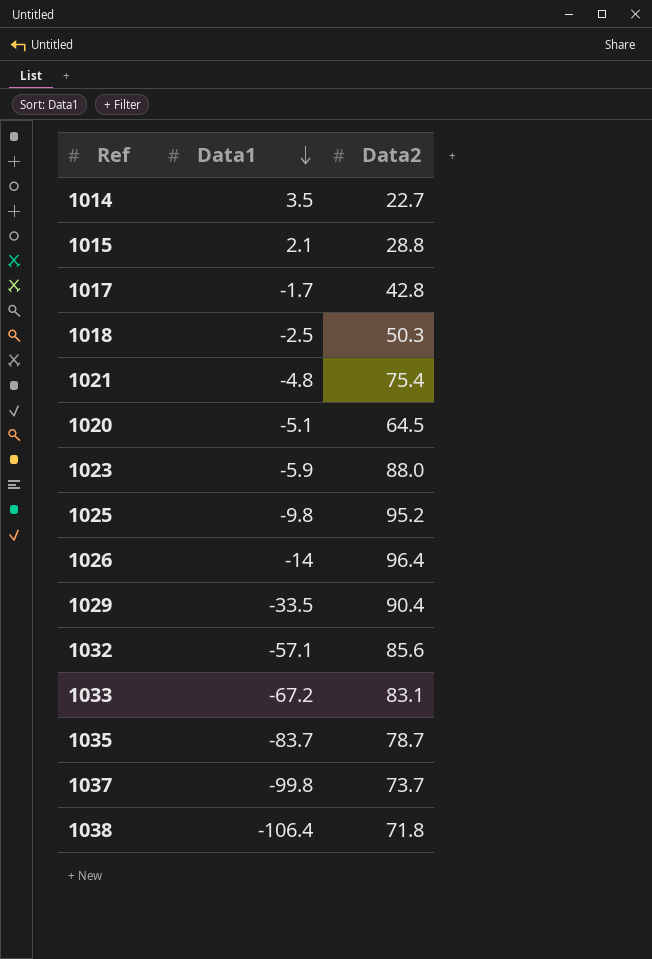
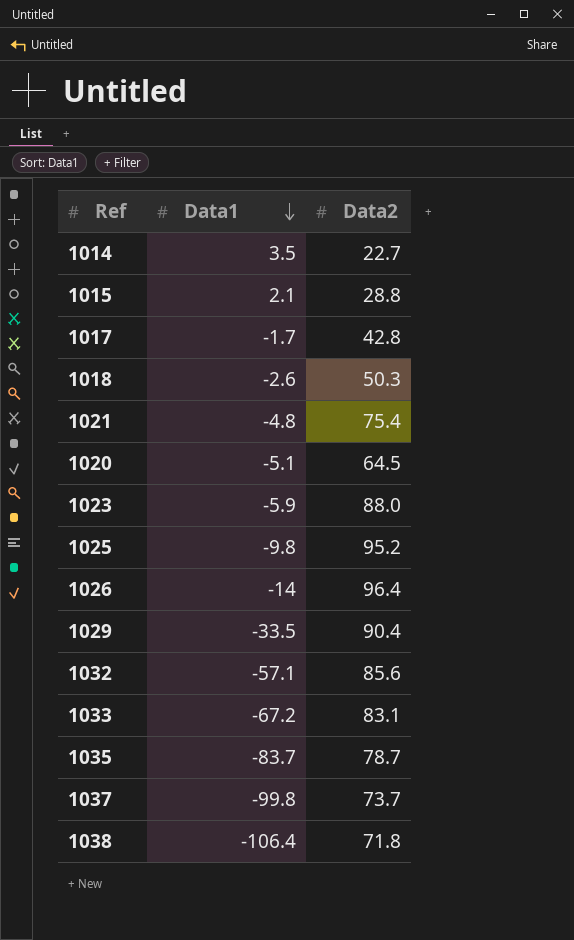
1018 | Data1: -2.5 -> -2.6

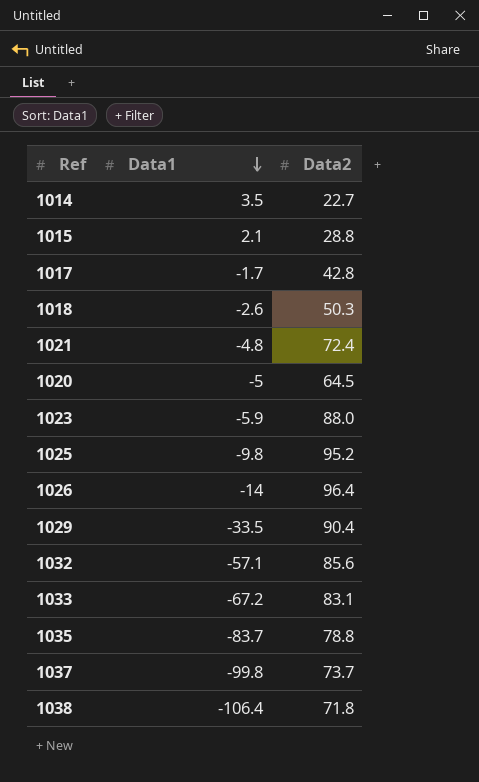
1021 | Data2: 75.4 -> 72.4
1020 | Data1: -5.1 -> -5
1035 | Data2: 78.7 -> 78.8

